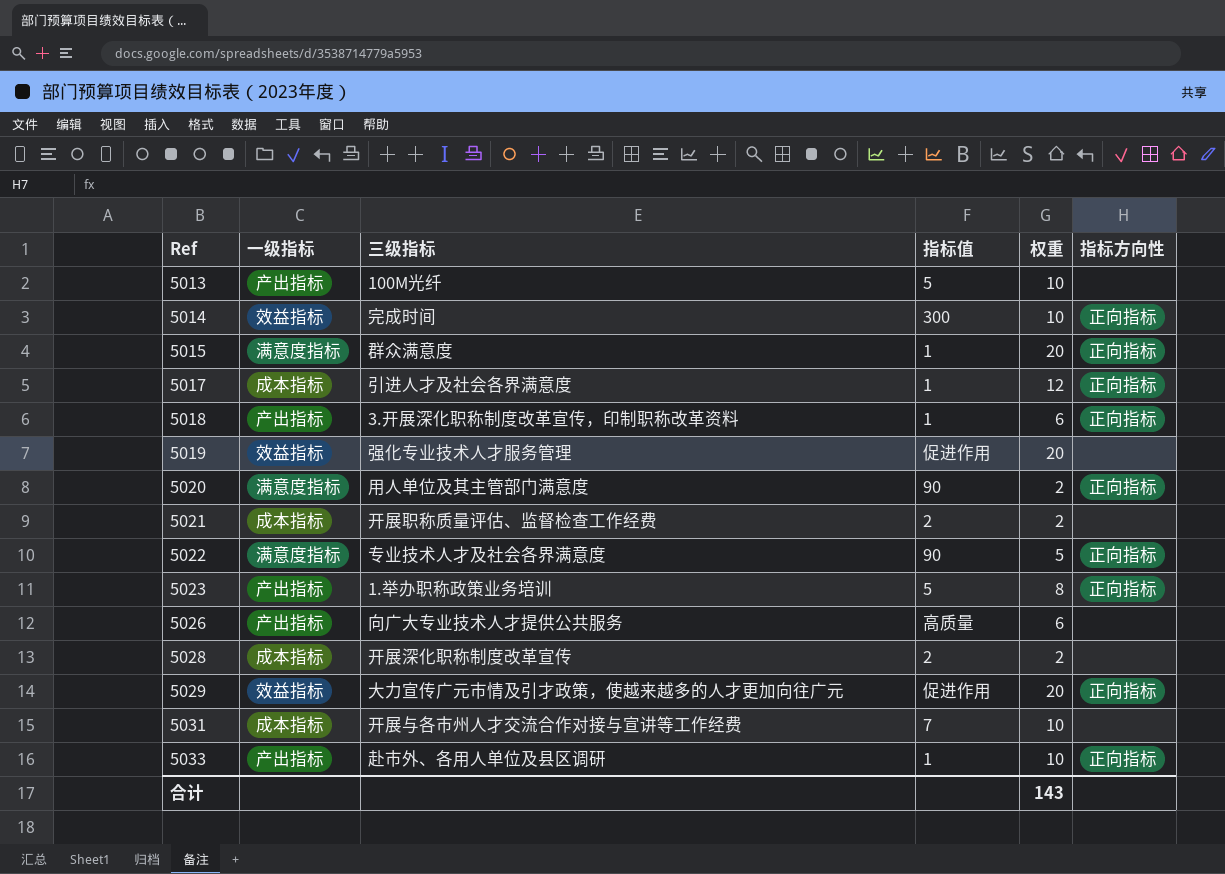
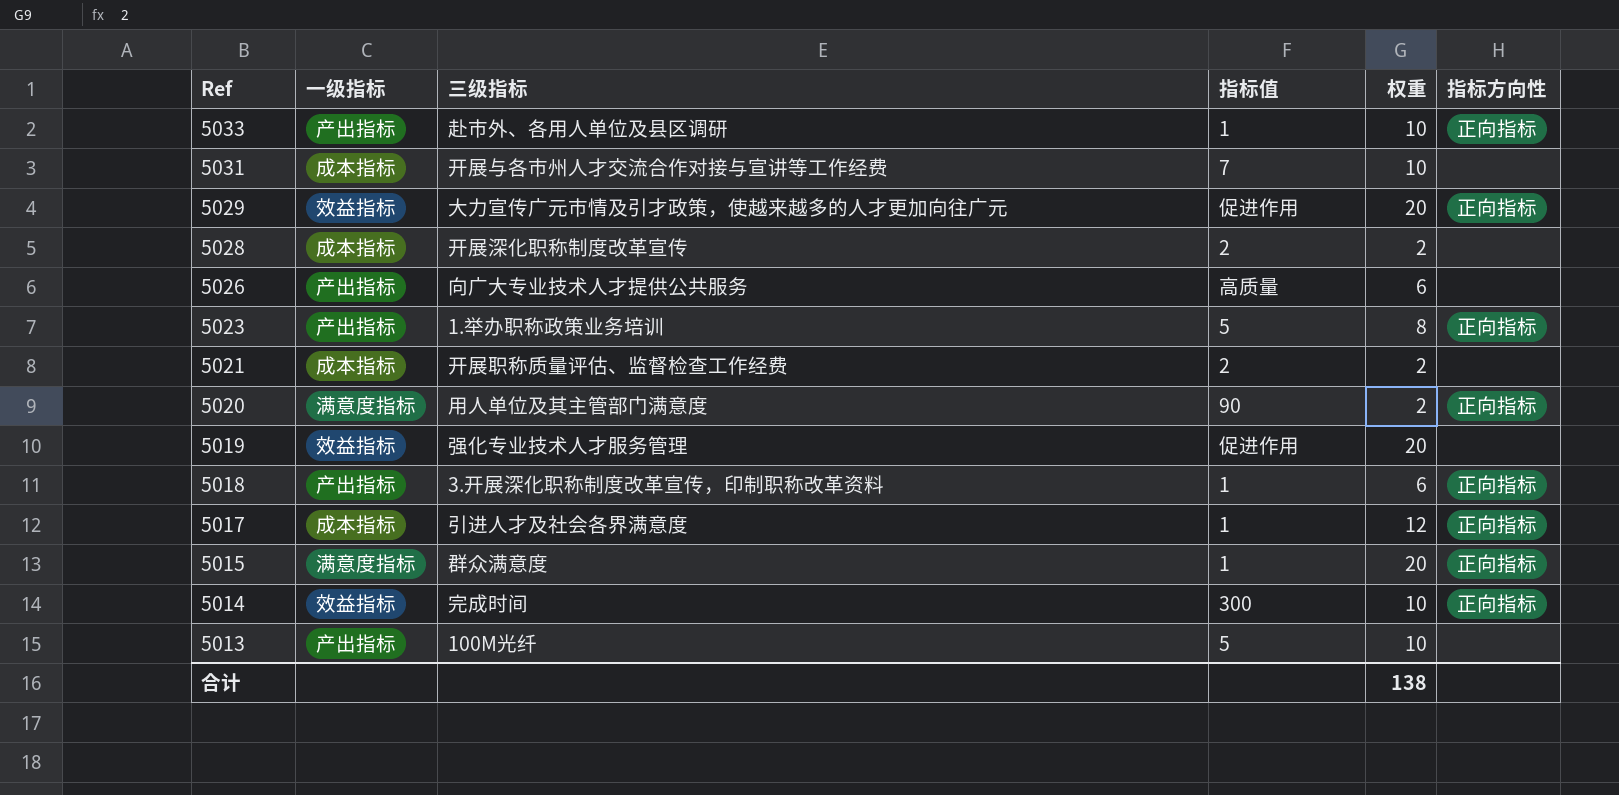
row order: Ref ascending -> Ref descending
row 5022: 满意度指标 | 专业技术人才及社会各界满意度 | 90 | 5 | 正向指标 -> none
合计 | 权重: 143 -> 138

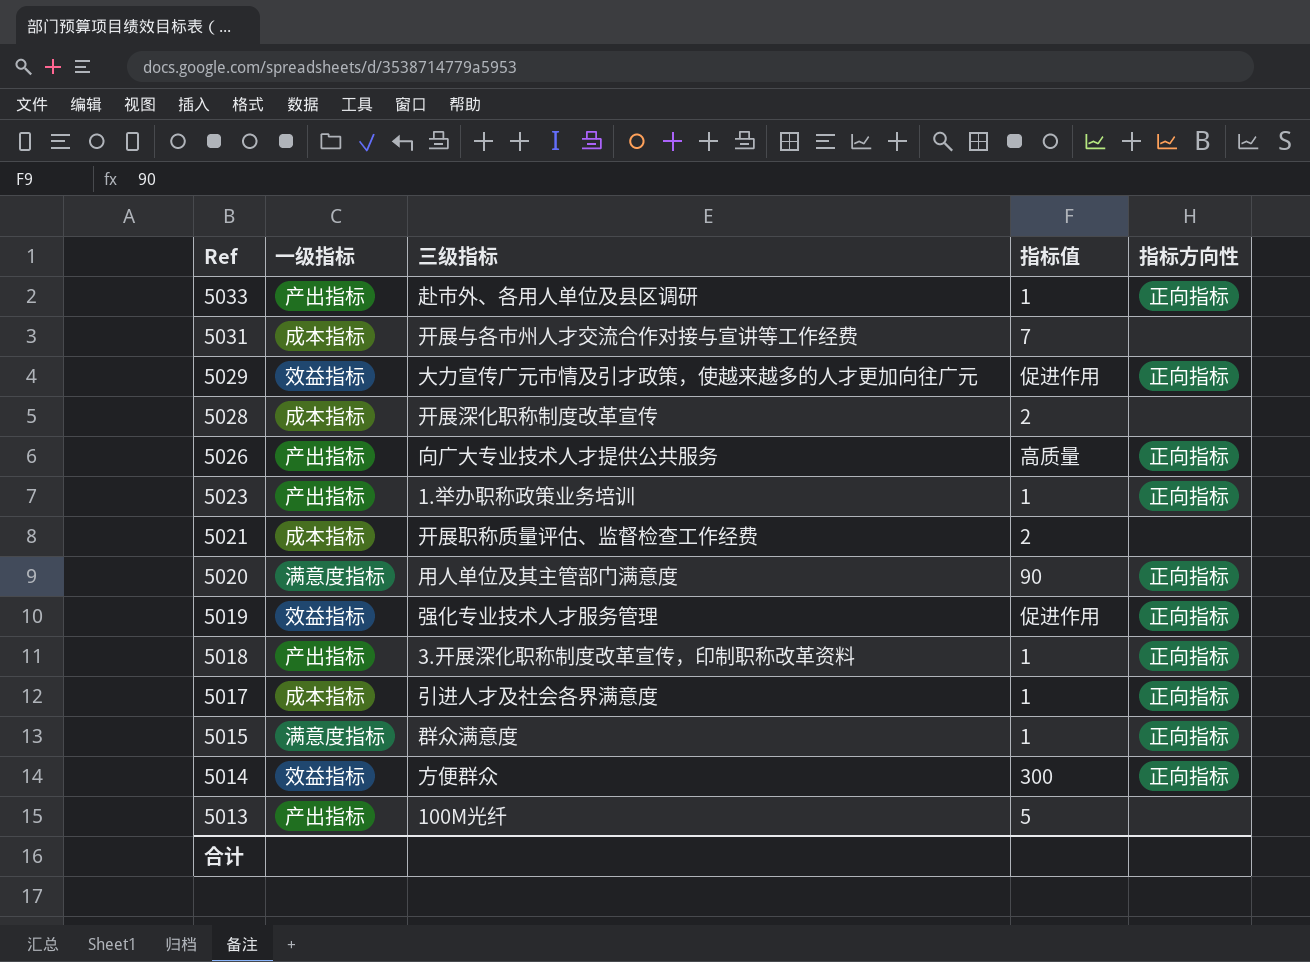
column 权重 | position: 5 -> none
5026 | 指标方向性: none -> 正向指标
5023 | 指标值: 5 -> 1
5019 | 指标方向性: none -> 正向指标
5014 | 三级指标: 完成时间 -> 方便群众

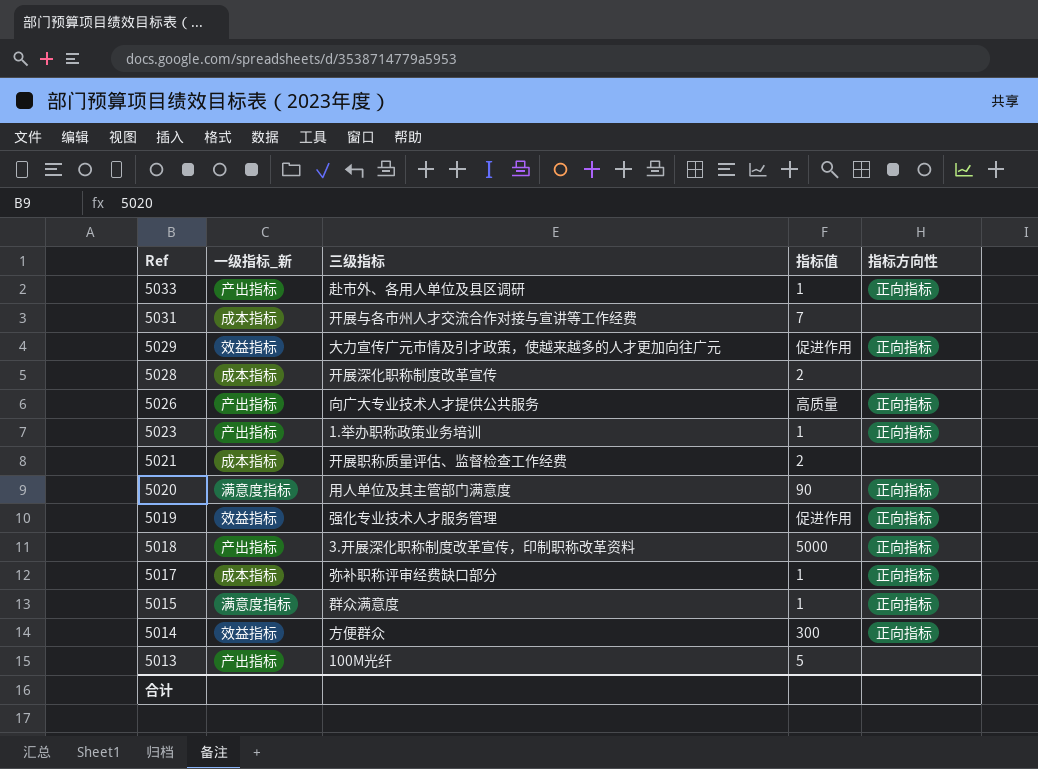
column name: 一级指标 -> 一级指标_新
5018 | 指标值: 1 -> 5000
5017 | 三级指标: 引进人才及社会各界满意度 -> 弥补职称评审经费缺口部分

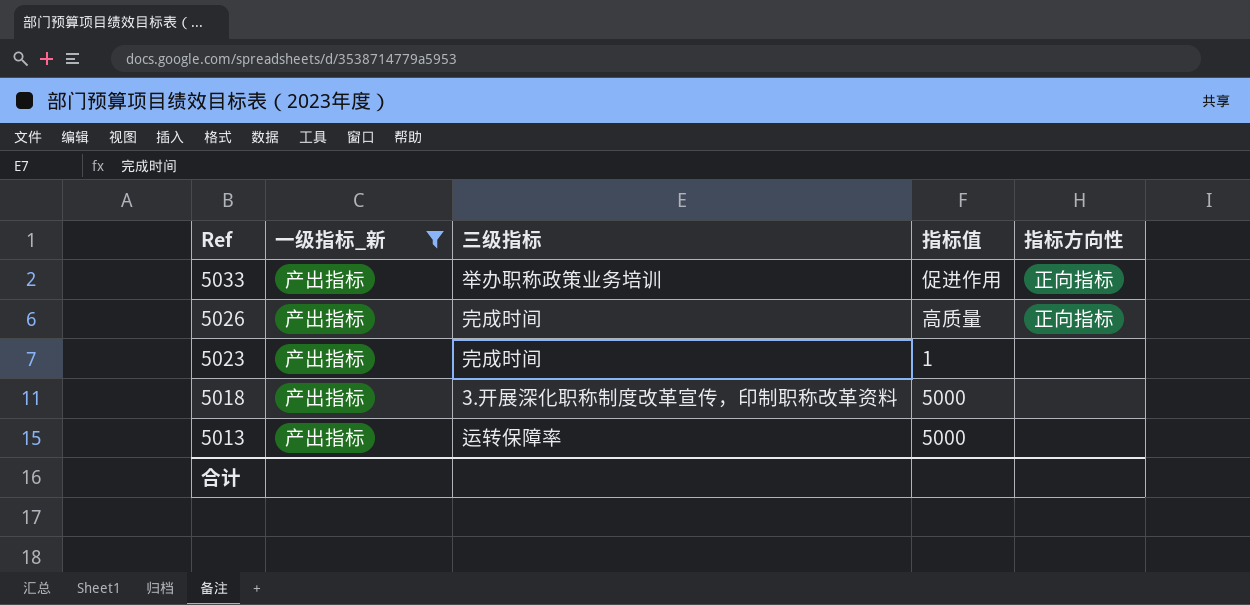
filter: none -> 一级指标_新 = 产出指标
5033 | 三级指标: 赴市外、各用人单位及县区调研 -> 举办职称政策业务培训
5033 | 指标值: 1 -> 促进作用
5026 | 三级指标: 向广大专业技术人才提供公共服务 -> 完成时间
5023 | 三级指标: 1.举办职称政策业务培训 -> 完成时间
5023 | 指标方向性: 正向指标 -> none
5018 | 指标方向性: 正向指标 -> none
5013 | 三级指标: 100M光纤 -> 运转保障率
5013 | 指标值: 5 -> 5000

